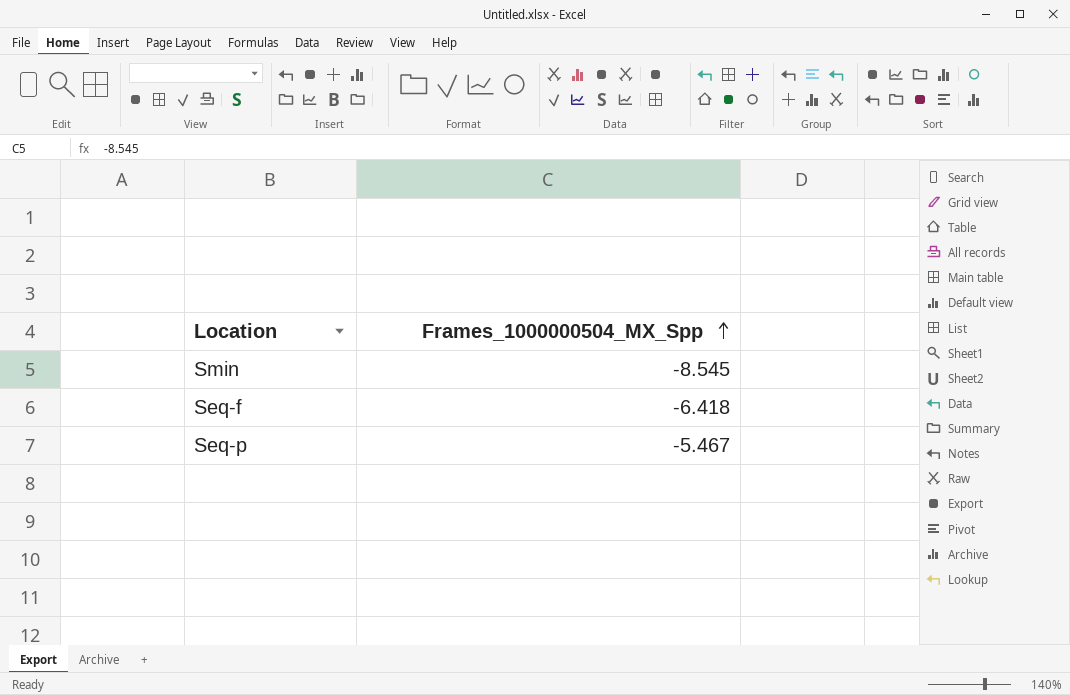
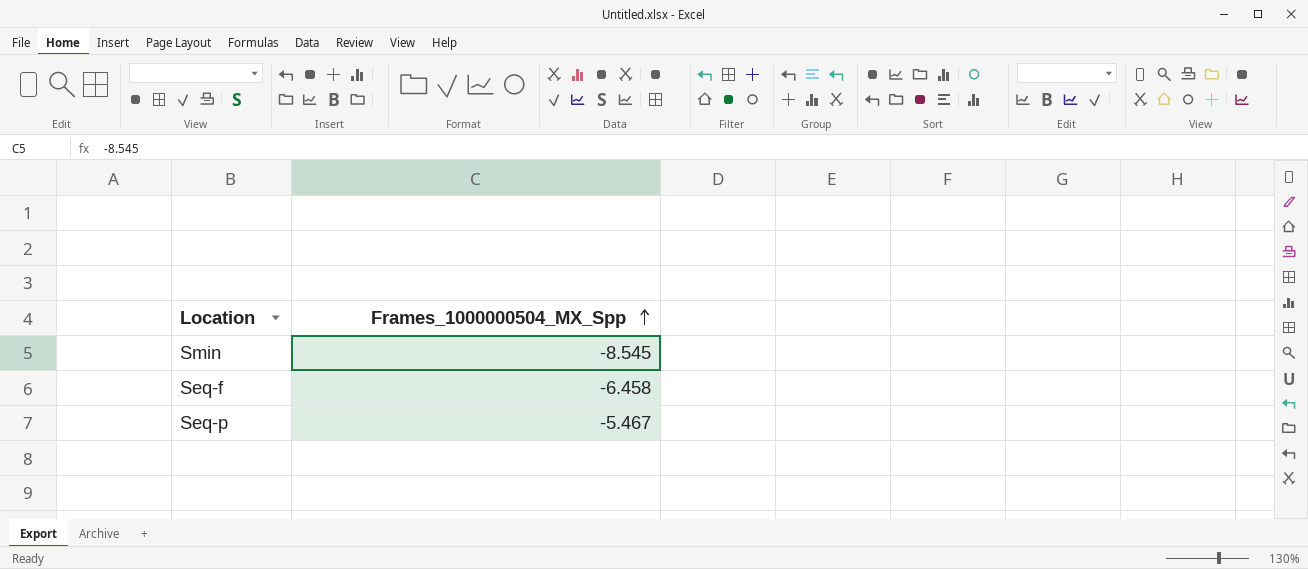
Seq-f | Frames_1000000504_MX_Spp: -6.418 -> -6.458

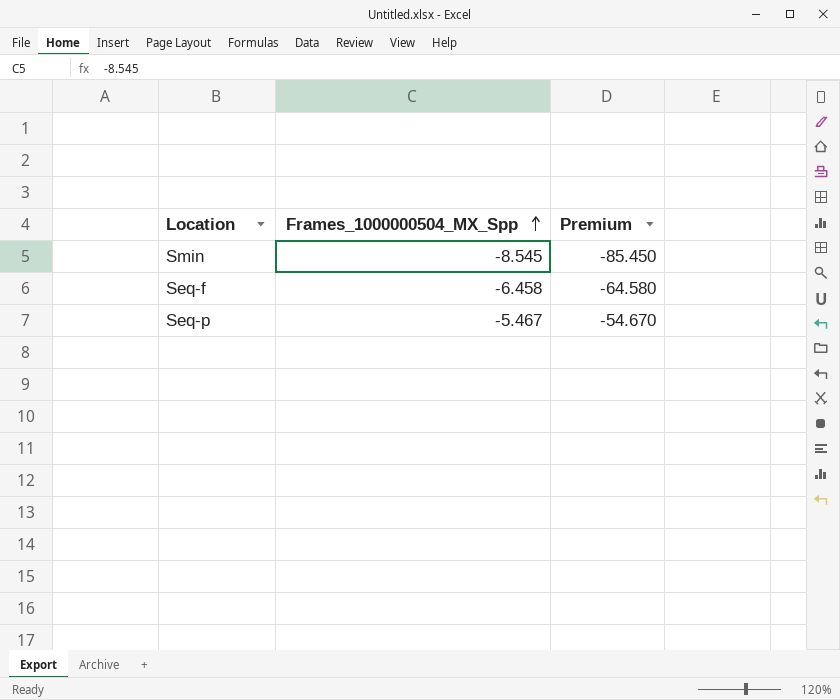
column Premium | formula: none -> [Frames_1000000504_MX_Spp] * 10

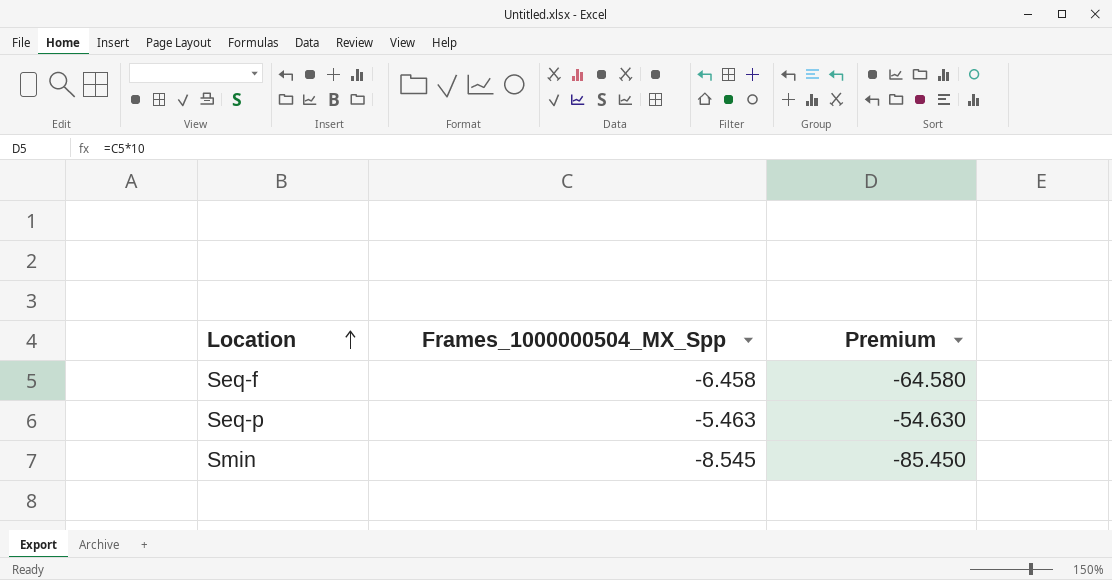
row order: Frames_1000000504_MX_Spp ascending -> Location ascending
Seq-p | Frames_1000000504_MX_Spp: -5.467 -> -5.463
Seq-p | Premium: -54.670 -> -54.630

